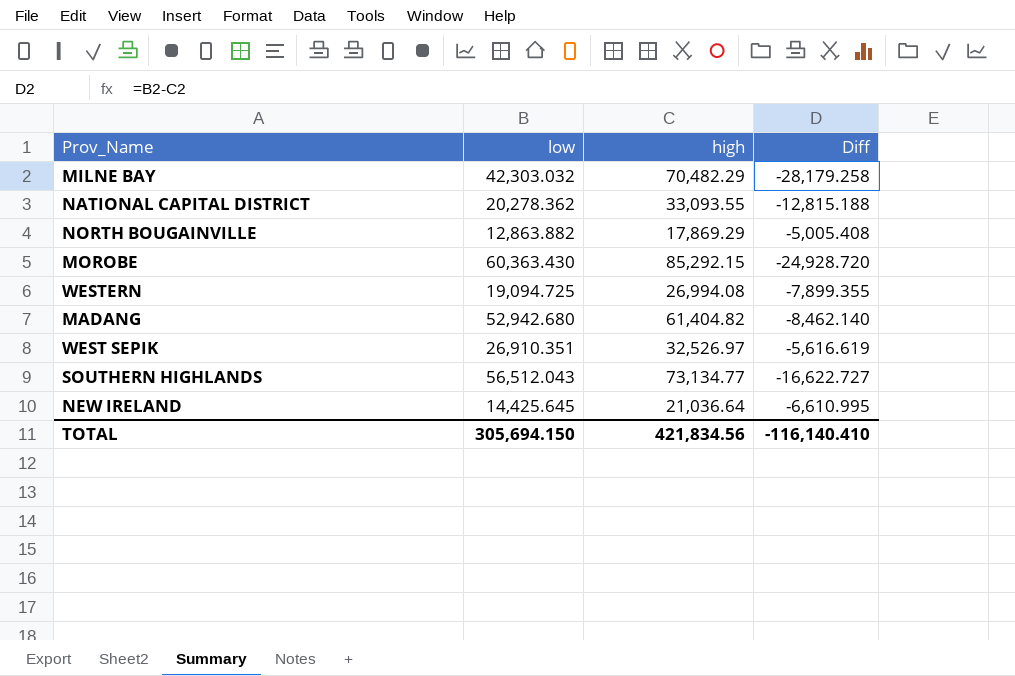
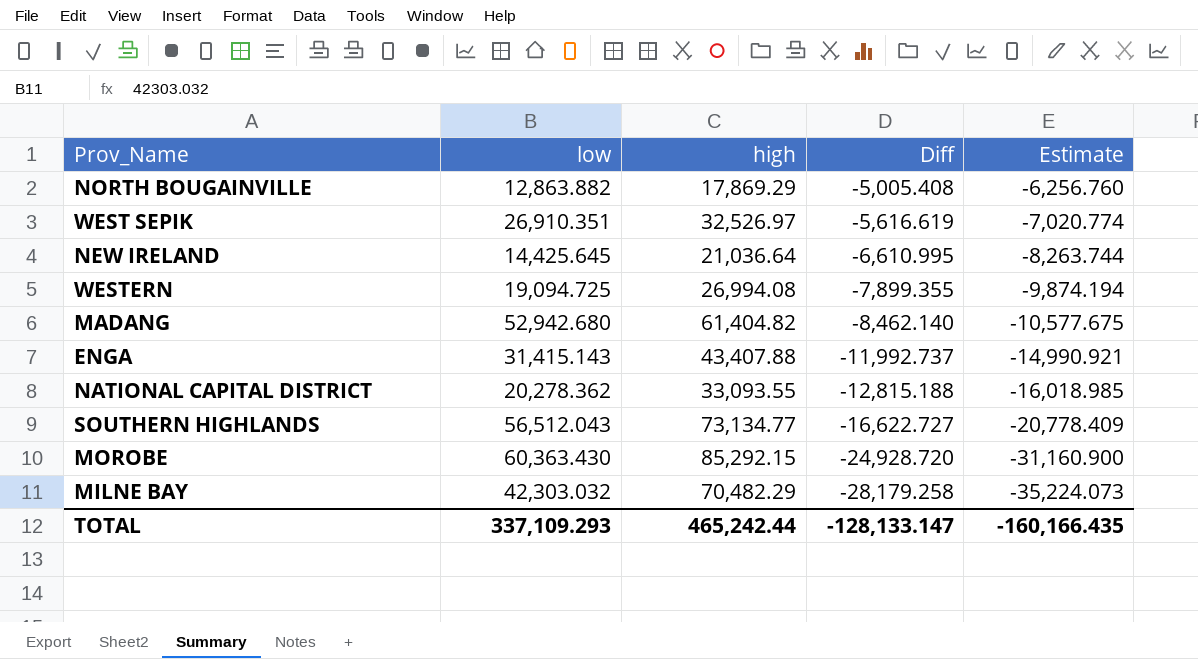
row order: none -> Diff descending
column Estimate | formula: none -> [Diff] * 1.25
row ENGA: none -> 31,415.143 | 43,407.88 | -11,992.737 | -14,990.921
TOTAL | low: 305,694.150 -> 337,109.293
TOTAL | high: 421,834.56 -> 465,242.44
TOTAL | Diff: -116,140.410 -> -128,133.147

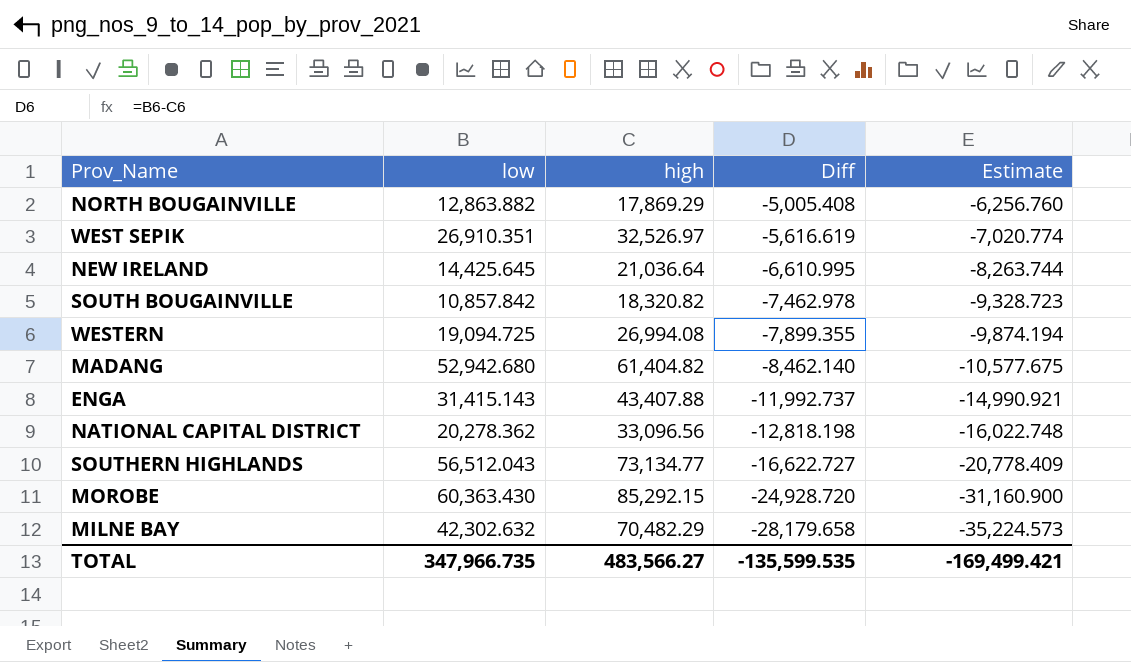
row SOUTH BOUGAINVILLE: none -> 10,857.842 | 18,320.82 | -7,462.978 | -9,328.723
NATIONAL CAPITAL DISTRICT | high: 33,093.55 -> 33,096.56
NATIONAL CAPITAL DISTRICT | Diff: -12,815.188 -> -12,818.198
NATIONAL CAPITAL DISTRICT | Estimate: -16,018.985 -> -16,022.748
MILNE BAY | low: 42,303.032 -> 42,302.632
MILNE BAY | Diff: -28,179.258 -> -28,179.658
MILNE BAY | Estimate: -35,224.073 -> -35,224.573
TOTAL | low: 337,109.293 -> 347,966.735
TOTAL | high: 465,242.44 -> 483,566.27
TOTAL | Diff: -128,133.147 -> -135,599.535
TOTAL | Estimate: -160,166.435 -> -169,499.421

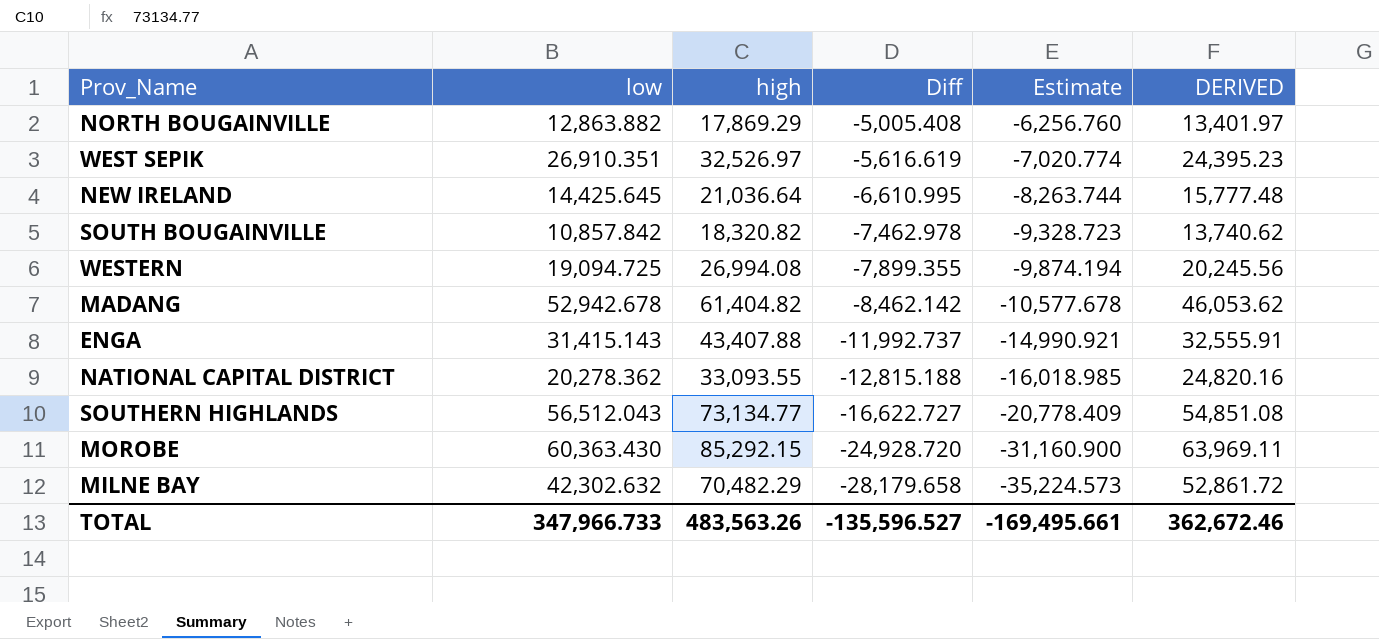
column DERIVED | formula: none -> [high] * 0.75
MADANG | low: 52,942.680 -> 52,942.678
MADANG | Diff: -8,462.140 -> -8,462.142
MADANG | Estimate: -10,577.675 -> -10,577.678
NATIONAL CAPITAL DISTRICT | high: 33,096.56 -> 33,093.55
NATIONAL CAPITAL DISTRICT | Diff: -12,818.198 -> -12,815.188
NATIONAL CAPITAL DISTRICT | Estimate: -16,022.748 -> -16,018.985
TOTAL | low: 347,966.735 -> 347,966.733
TOTAL | high: 483,566.27 -> 483,563.26
TOTAL | Diff: -135,599.535 -> -135,596.527
TOTAL | Estimate: -169,499.421 -> -169,495.661

